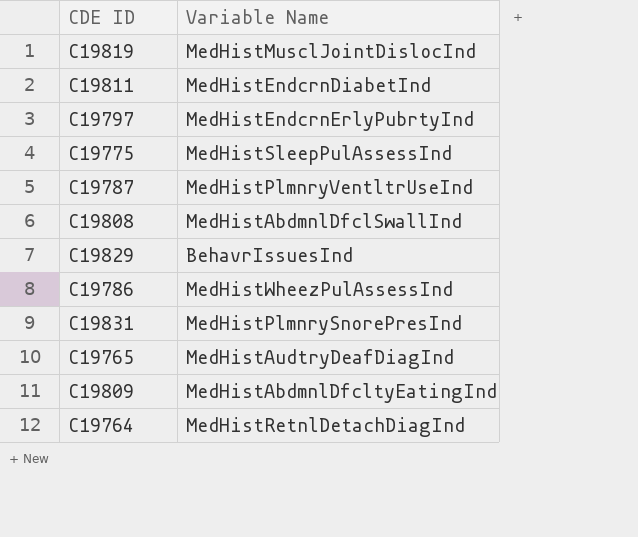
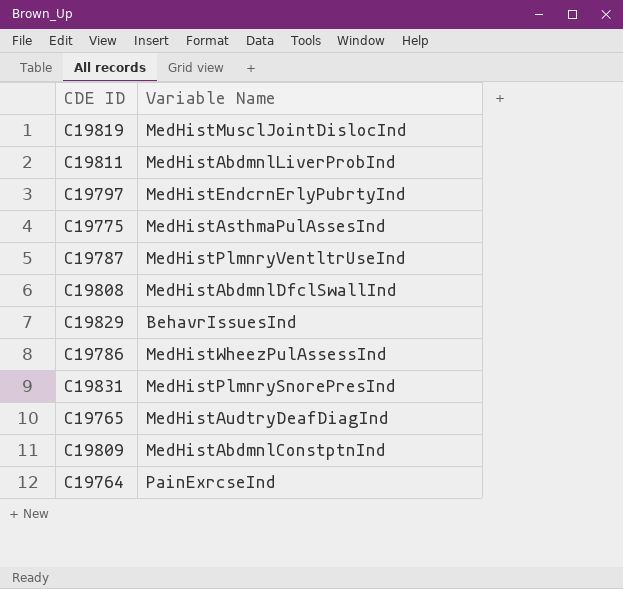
C19811 | Variable Name: MedHistEndcrnDiabetInd -> MedHistAbdmnlLiverProbInd
C19775 | Variable Name: MedHistSleepPulAssessInd -> MedHistAsthmaPulAssesInd
C19809 | Variable Name: MedHistAbdmnlDfcltyEatingInd -> MedHistAbdmnlConstptnInd
C19764 | Variable Name: MedHistRetnlDetachDiagInd -> PainExrcseInd

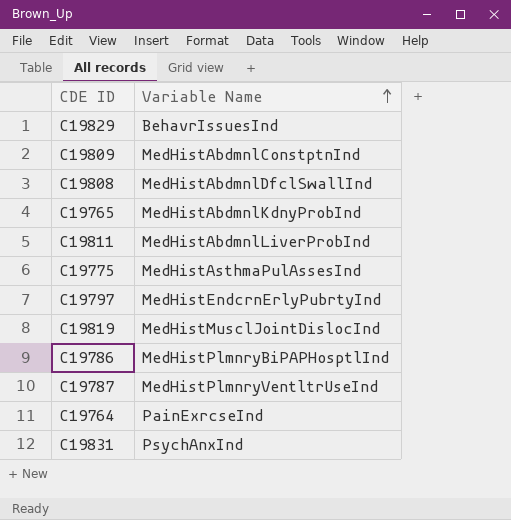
row order: none -> Variable Name ascending
C19765 | Variable Name: MedHistAudtryDeafDiagInd -> MedHistAbdmnlKdnyProbInd
C19786 | Variable Name: MedHistWheezPulAssessInd -> MedHistPlmnryBiPAPHosptlInd
C19831 | Variable Name: MedHistPlmnrySnorePresInd -> PsychAnxInd

